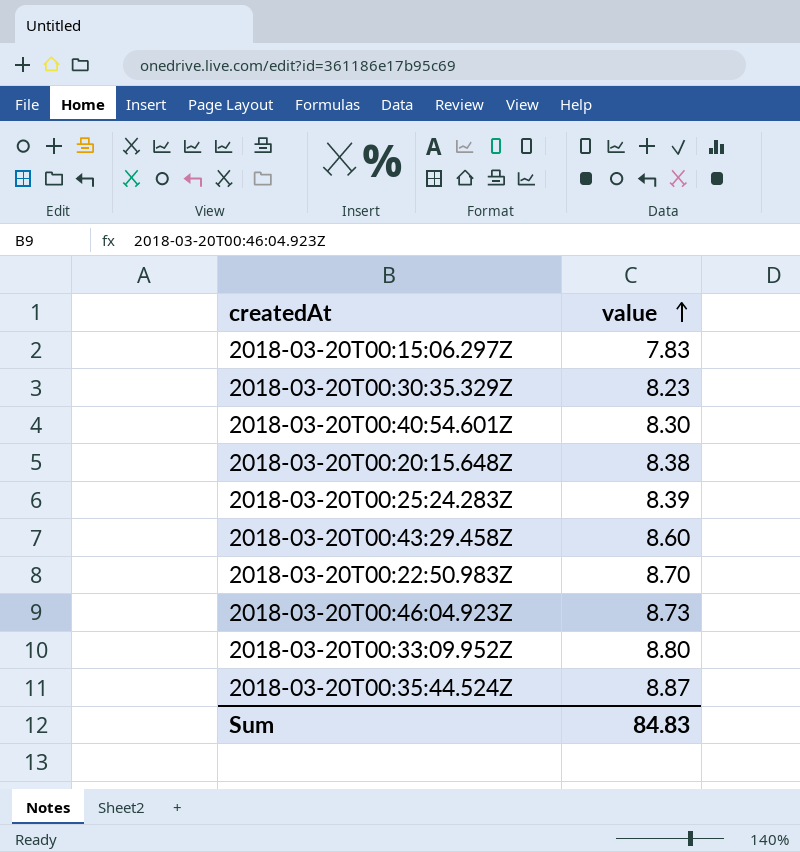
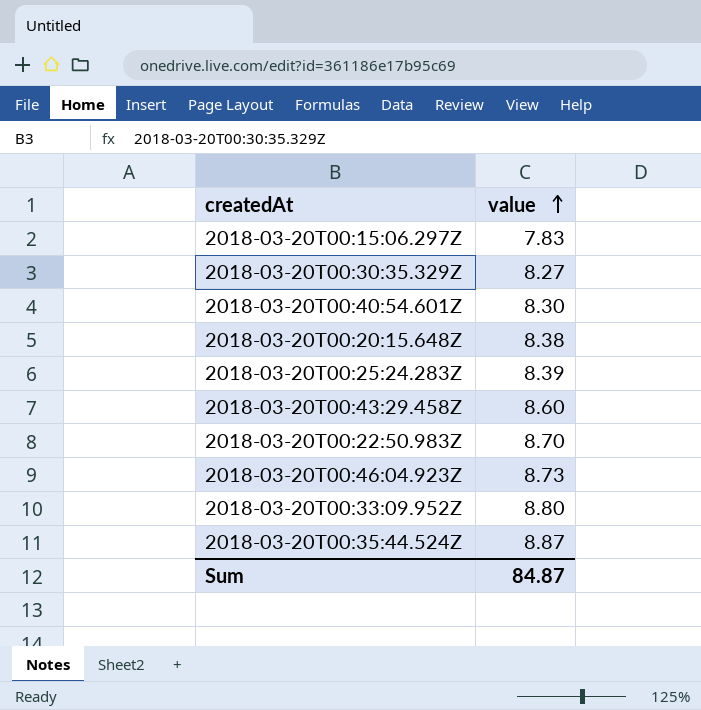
2018-03-20T00:30:35.329Z | value: 8.23 -> 8.27
Sum | value: 84.83 -> 84.87

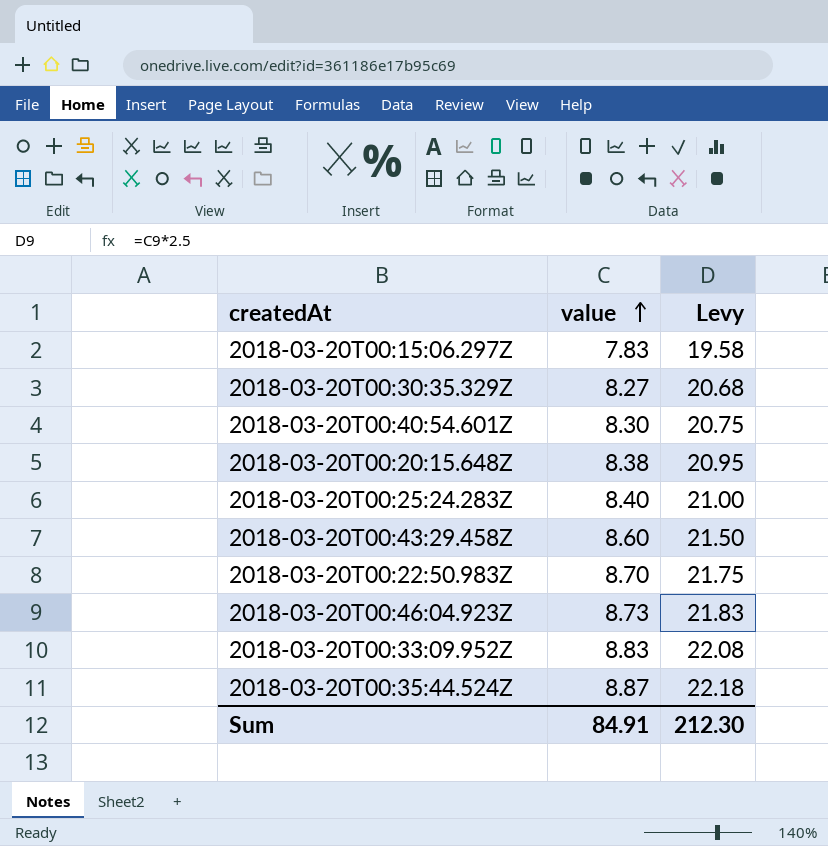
column Levy | formula: none -> [value] * 2.5
2018-03-20T00:25:24.283Z | value: 8.39 -> 8.40
2018-03-20T00:33:09.952Z | value: 8.80 -> 8.83
Sum | value: 84.87 -> 84.91

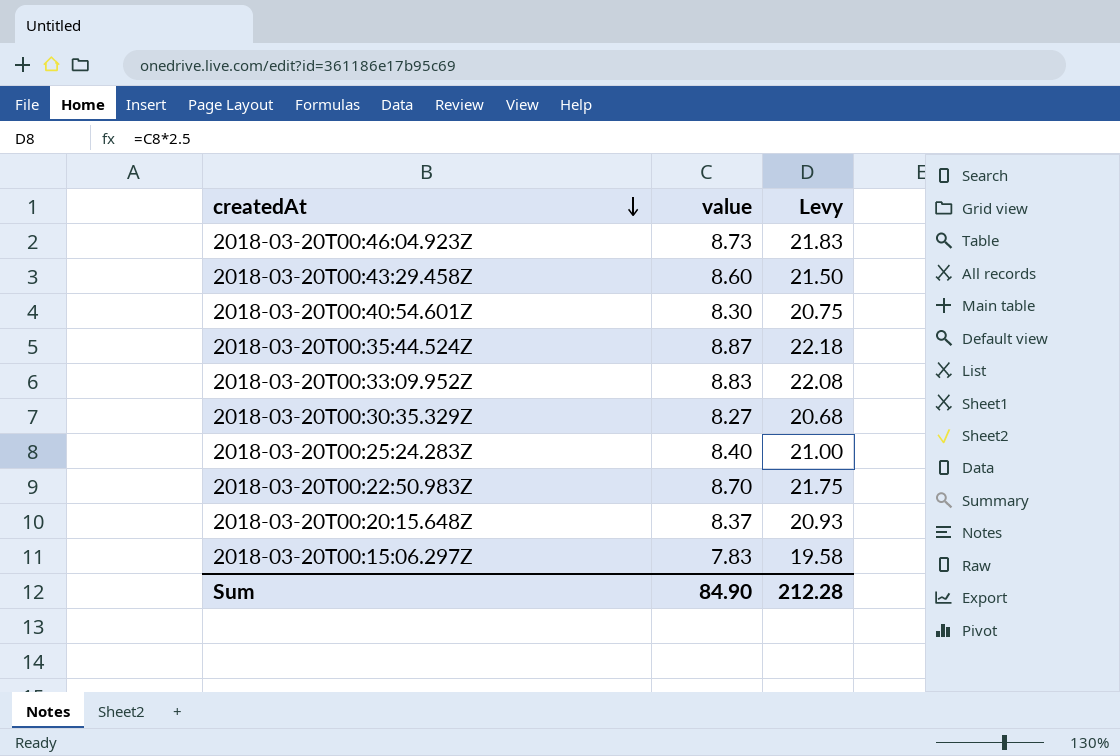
row order: value ascending -> createdAt descending
2018-03-20T00:20:15.648Z | value: 8.38 -> 8.37
2018-03-20T00:20:15.648Z | Levy: 20.95 -> 20.93
Sum | value: 84.91 -> 84.90
Sum | Levy: 212.30 -> 212.28

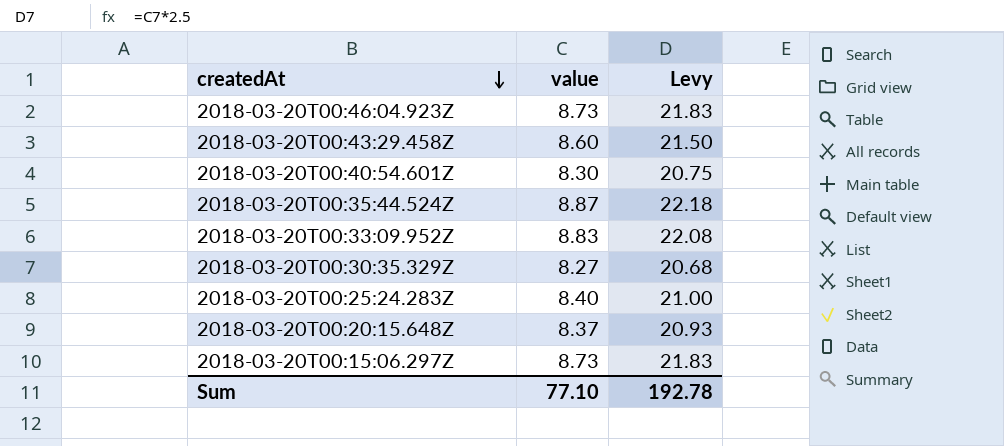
row 2018-03-20T00:22:50.983Z: 8.70 | 21.75 -> none
2018-03-20T00:15:06.297Z | value: 7.83 -> 8.73
2018-03-20T00:15:06.297Z | Levy: 19.58 -> 21.83
Sum | value: 84.90 -> 77.10
Sum | Levy: 212.28 -> 192.78

